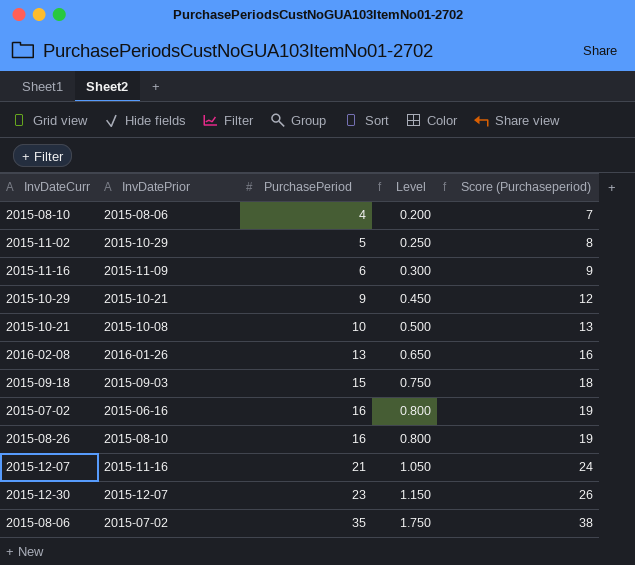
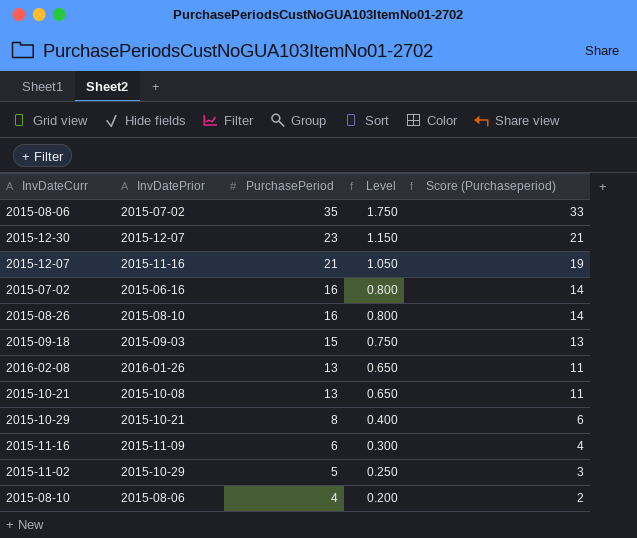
row order: PurchasePeriod ascending -> PurchasePeriod descending
column Score (Purchaseperiod) | formula: [PurchasePeriod] + 3 -> [PurchasePeriod] - 2
2015-10-21 | PurchasePeriod: 10 -> 13
2015-10-21 | Level: 0.500 -> 0.650
2015-10-29 | PurchasePeriod: 9 -> 8
2015-10-29 | Level: 0.450 -> 0.400

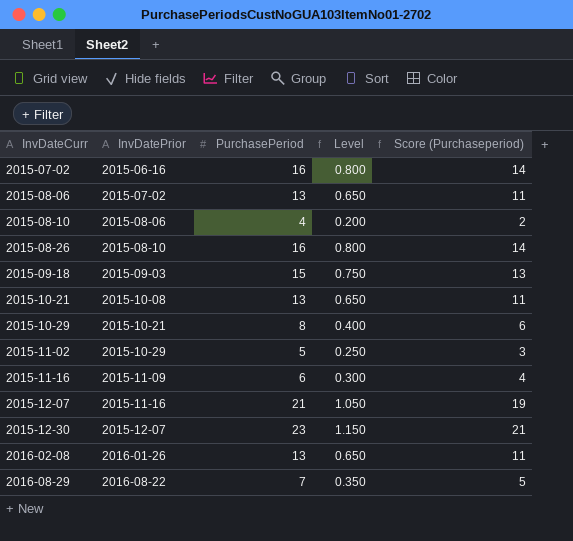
row order: PurchasePeriod descending -> InvDateCurr ascending
2015-08-06 | PurchasePeriod: 35 -> 13
2015-08-06 | Level: 1.750 -> 0.650
2015-08-06 | Score (Purchaseperiod): 33 -> 11
row 2016-08-29: none -> 2016-08-22 | 7 | 0.350 | 5

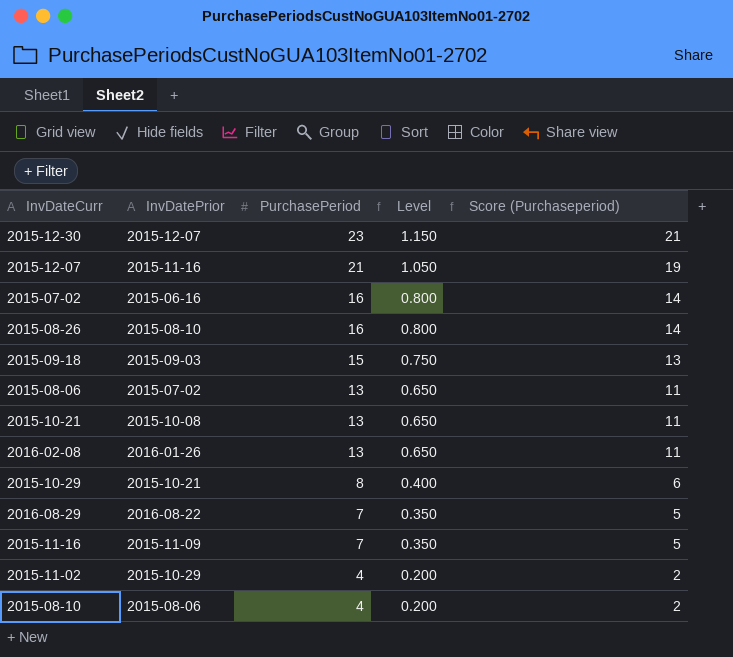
row order: InvDateCurr ascending -> PurchasePeriod descending
2015-11-16 | PurchasePeriod: 6 -> 7
2015-11-16 | Level: 0.300 -> 0.350
2015-11-16 | Score (Purchaseperiod): 4 -> 5
2015-11-02 | PurchasePeriod: 5 -> 4
2015-11-02 | Level: 0.250 -> 0.200
2015-11-02 | Score (Purchaseperiod): 3 -> 2

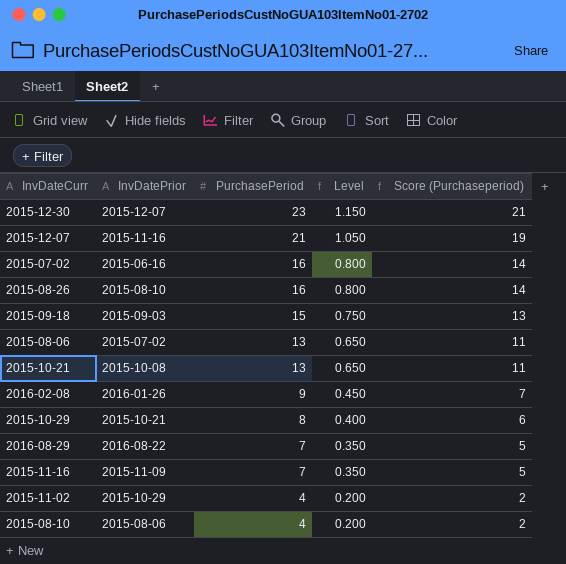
2016-02-08 | PurchasePeriod: 13 -> 9
2016-02-08 | Level: 0.650 -> 0.450
2016-02-08 | Score (Purchaseperiod): 11 -> 7

